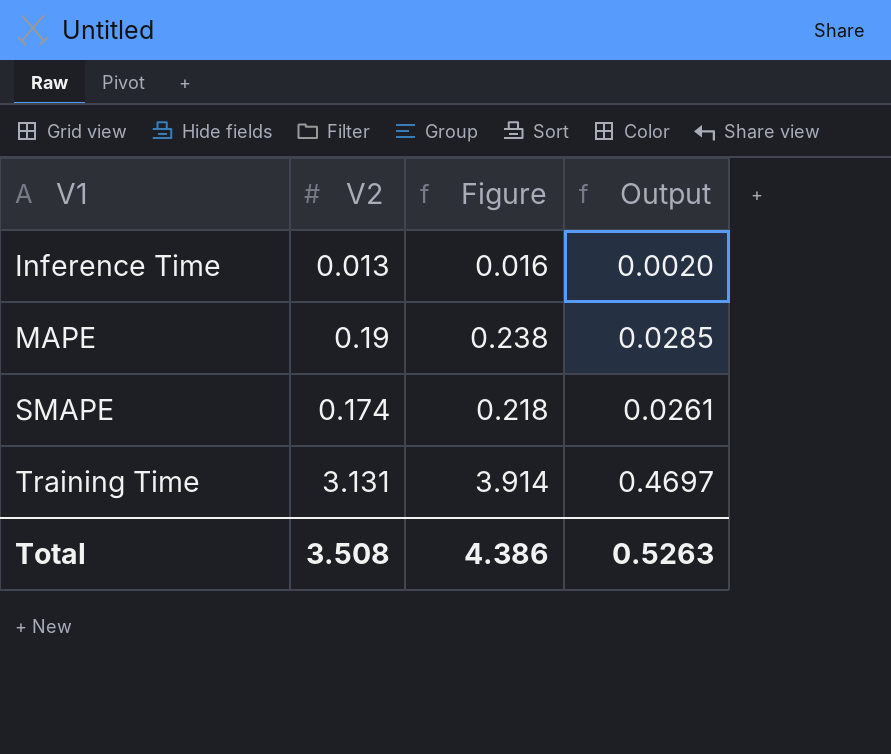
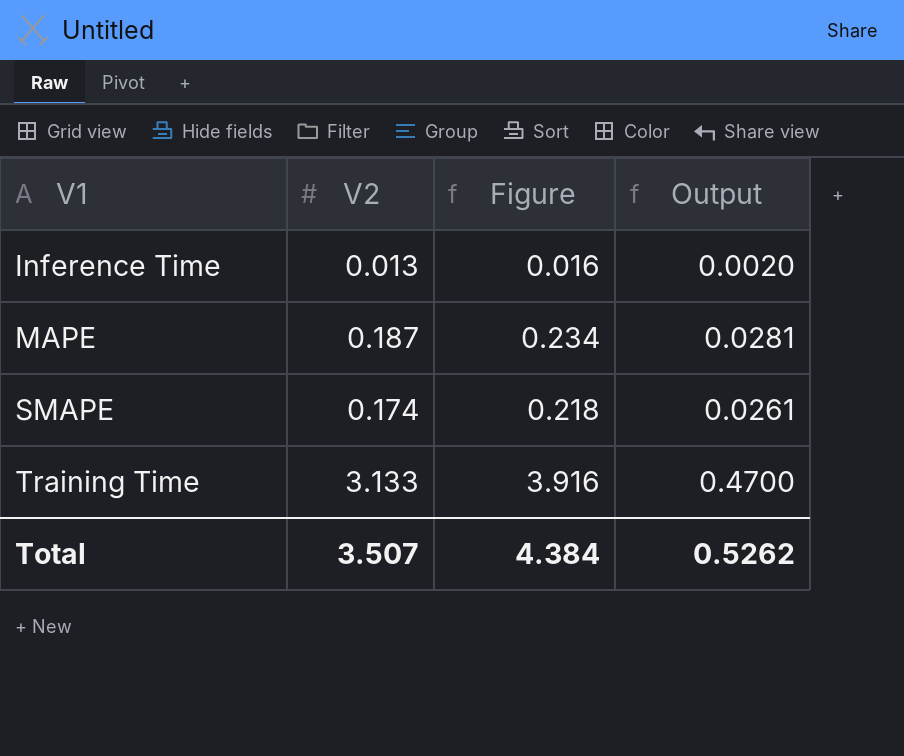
MAPE | V2: 0.19 -> 0.187
MAPE | Figure: 0.238 -> 0.234
MAPE | Output: 0.0285 -> 0.0281
Training Time | V2: 3.131 -> 3.133
Training Time | Figure: 3.914 -> 3.916
Training Time | Output: 0.4697 -> 0.4700
Total | V2: 3.508 -> 3.507
Total | Figure: 4.386 -> 4.384
Total | Output: 0.5263 -> 0.5262

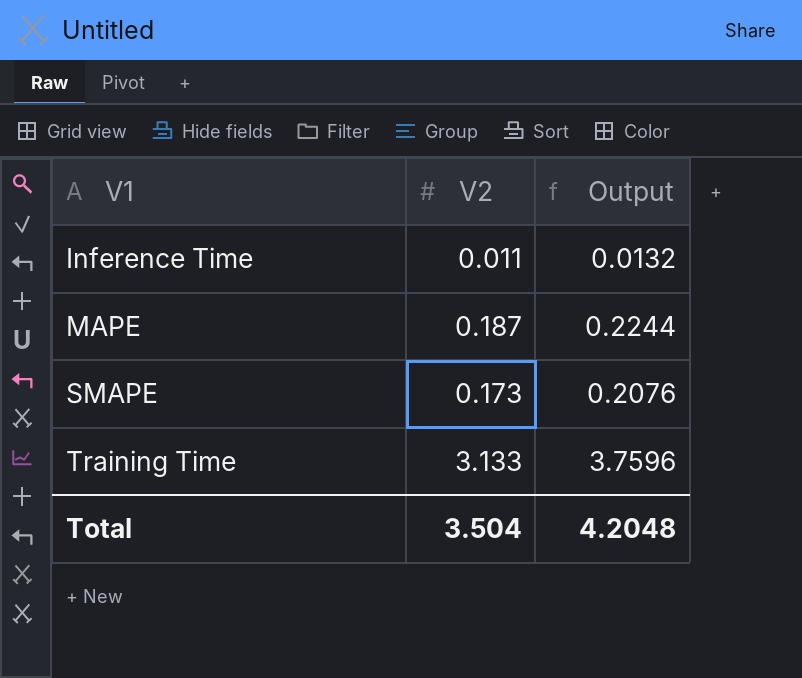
column Figure | formula: [V2] * 1.25 -> none
column Output | formula: [V2] * 0.15 -> [V2] * 1.2
Inference Time | V2: 0.013 -> 0.011
SMAPE | V2: 0.174 -> 0.173
Total | V2: 3.507 -> 3.504
Total | Output: 0.5262 -> 4.2048

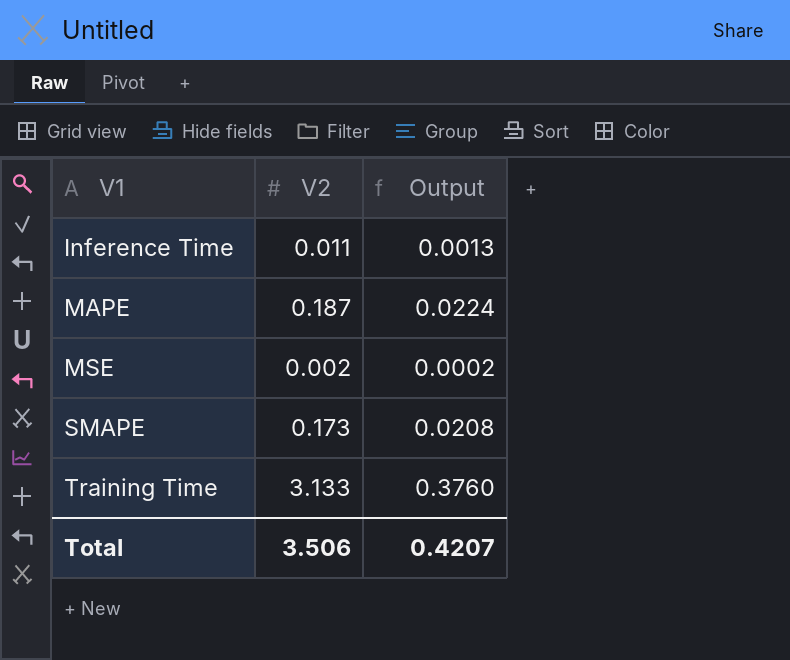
column Output | formula: [V2] * 1.2 -> [V2] * 0.12
row MSE: none -> 0.002 | 0.0002
Total | V2: 3.504 -> 3.506
Total | Output: 4.2048 -> 0.4207

